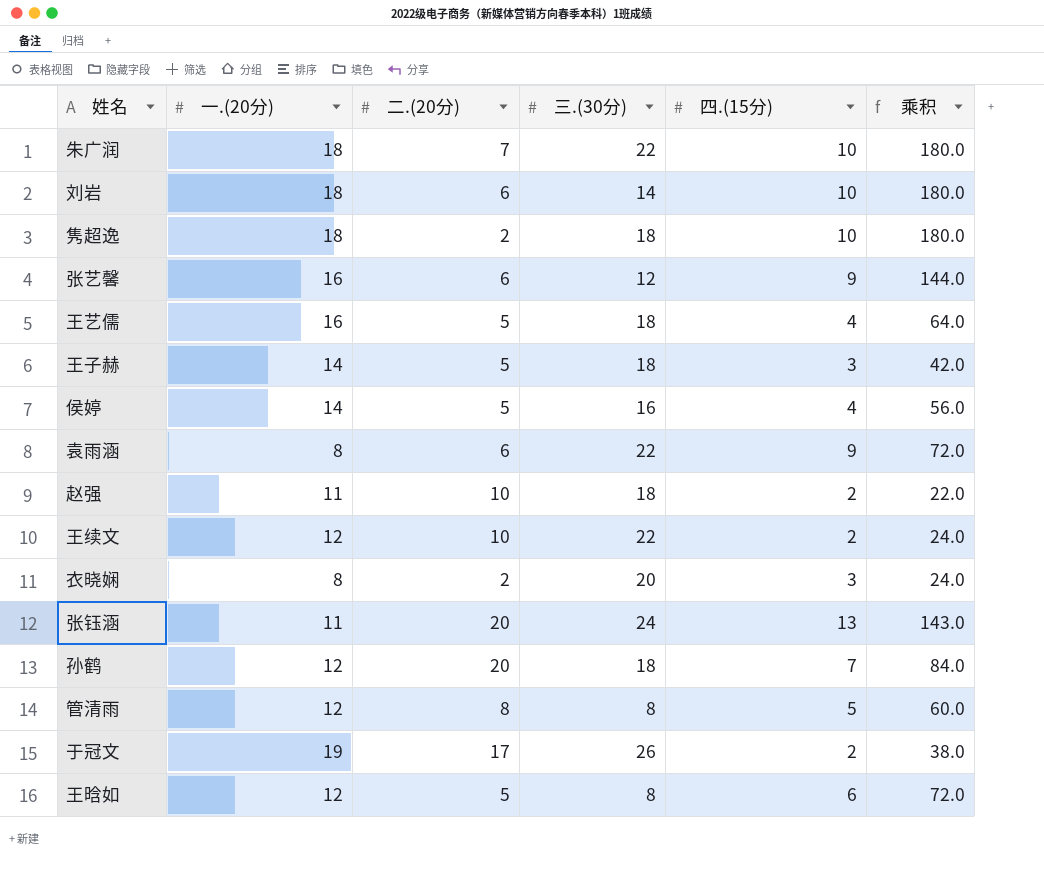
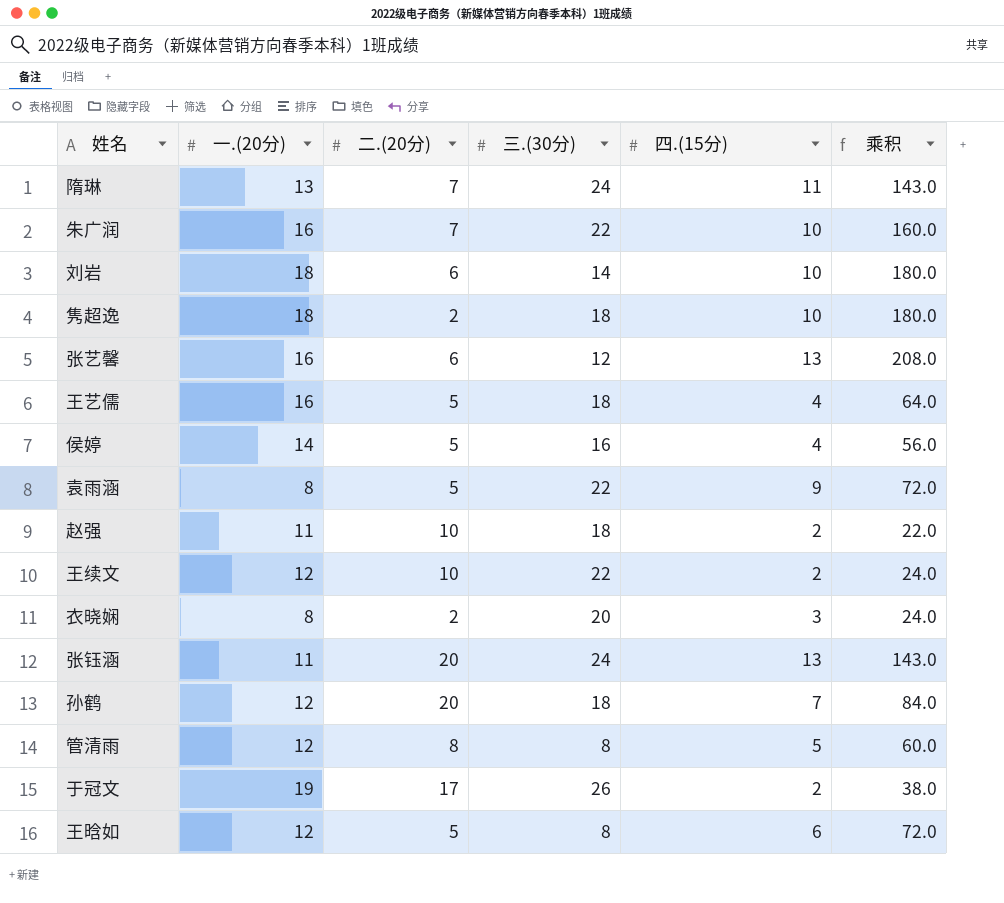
row 王子赫: 14 | 5 | 18 | 3 | 42.0 -> none
row 隋琳: none -> 13 | 7 | 24 | 11 | 143.0
朱广润 | 一.(20分): 18 -> 16
朱广润 | 乘积: 180.0 -> 160.0
张艺馨 | 四.(15分): 9 -> 13
张艺馨 | 乘积: 144.0 -> 208.0
袁雨涵 | 二.(20分): 6 -> 5

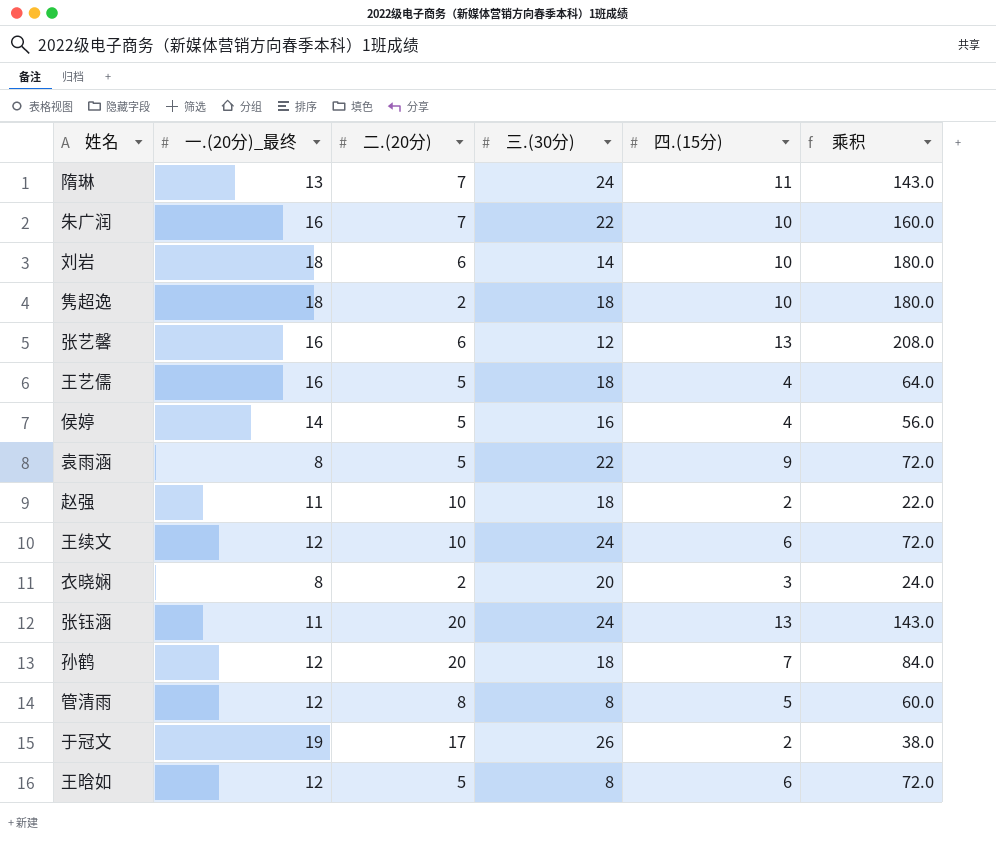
column name: 一.(20分) -> 一.(20分)_最终
王续文 | 三.(30分): 22 -> 24
王续文 | 四.(15分): 2 -> 6
王续文 | 乘积: 24.0 -> 72.0

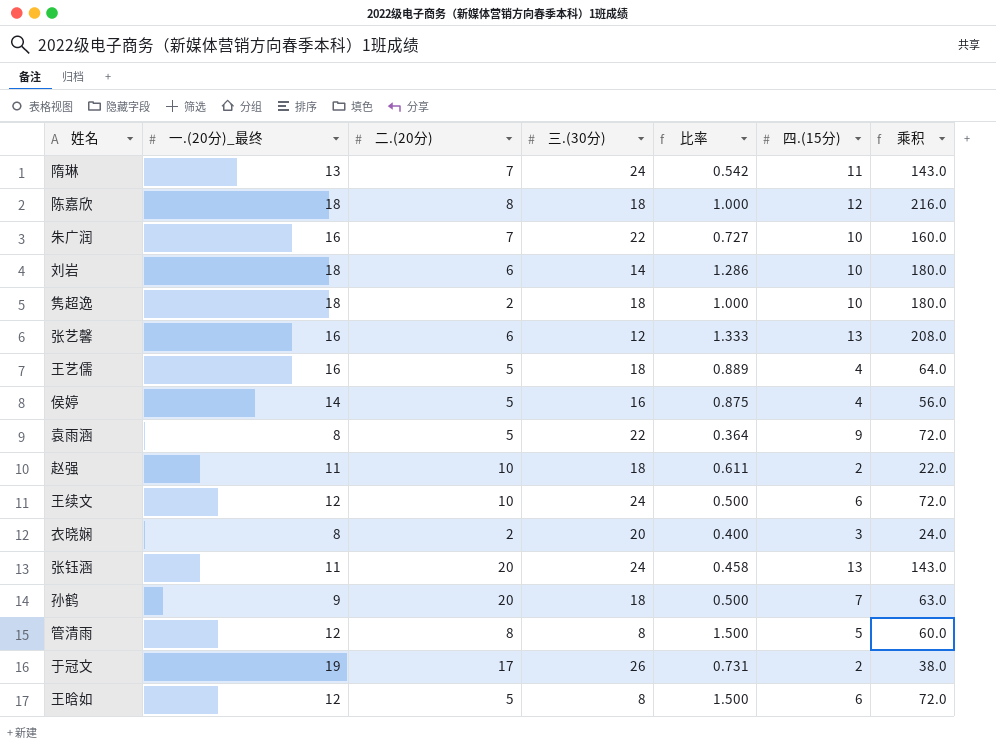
column 比率 | formula: none -> [一.(20分)_最终] / [三.(30分)]
row 陈嘉欣: none -> 18 | 8 | 18 | 1.000 | 12 | 216.0
孙鹤 | 一.(20分)_最终: 12 -> 9
孙鹤 | 乘积: 84.0 -> 63.0

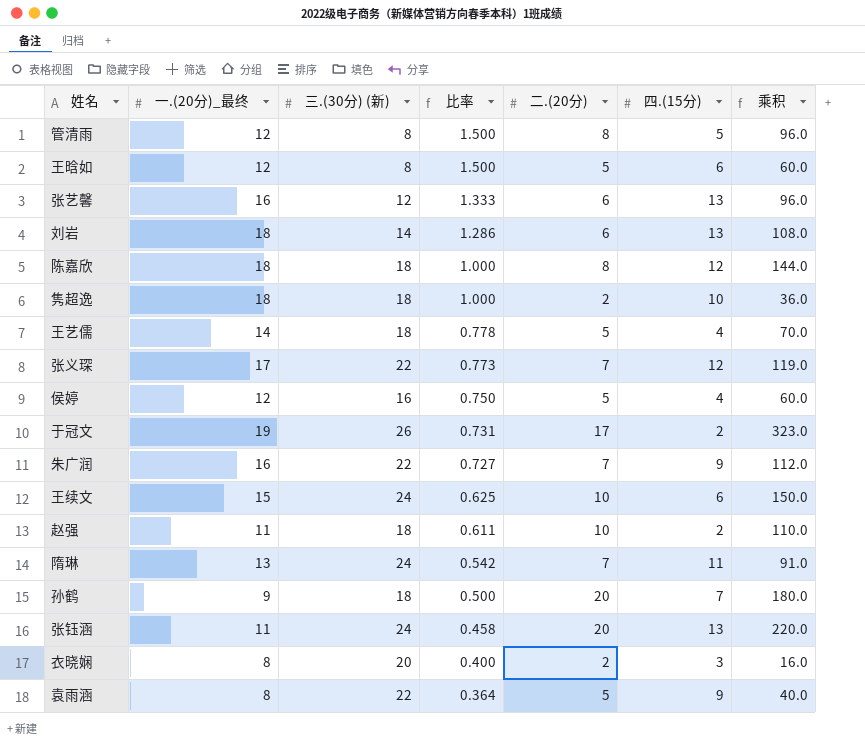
row order: none -> 比率 descending
column name: 三.(30分) -> 三.(30分) (新)
column 二.(20分) | position: 3 -> 5
column 乘积 | formula: [一.(20分)_最终] * [四.(15分)] -> [一.(20分)_最终] * [二.(20分)]
刘岩 | 四.(15分): 10 -> 13
王艺儒 | 一.(20分)_最终: 16 -> 14
王艺儒 | 比率: 0.889 -> 0.778
row 张义琛: none -> 17 | 22 | 0.773 | 7 | 12 | 119.0
侯婷 | 一.(20分)_最终: 14 -> 12
侯婷 | 比率: 0.875 -> 0.750
朱广润 | 四.(15分): 10 -> 9
王续文 | 一.(20分)_最终: 12 -> 15
王续文 | 比率: 0.500 -> 0.625

